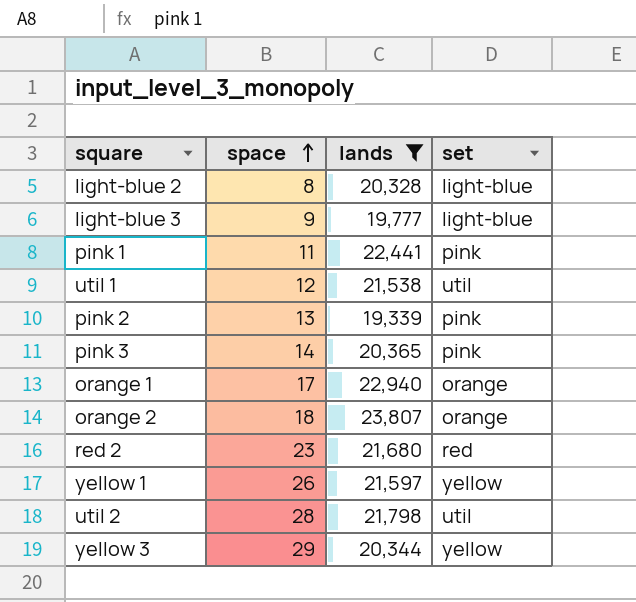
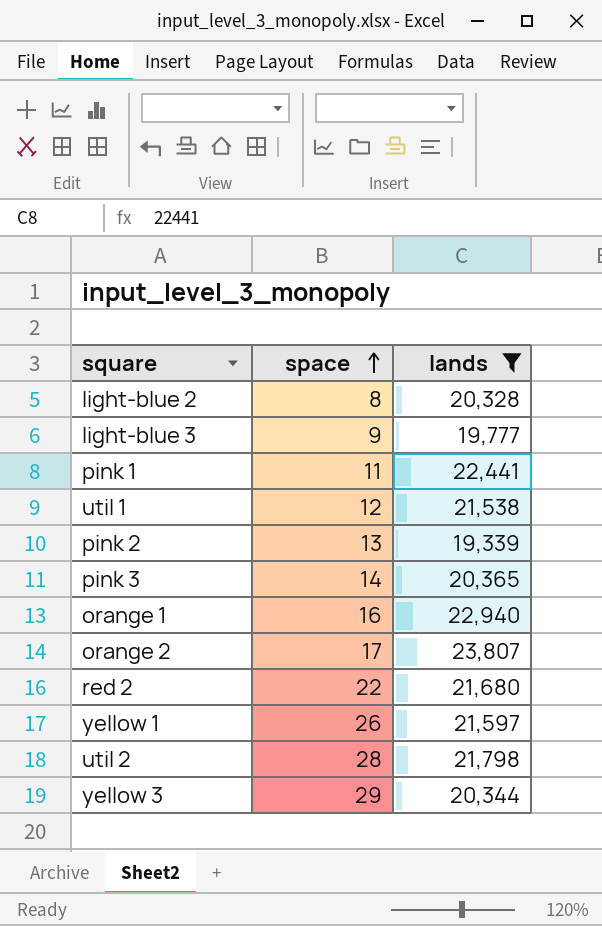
column set | position: 4 -> none
orange 1 | space: 17 -> 16
orange 2 | space: 18 -> 17
red 2 | space: 23 -> 22

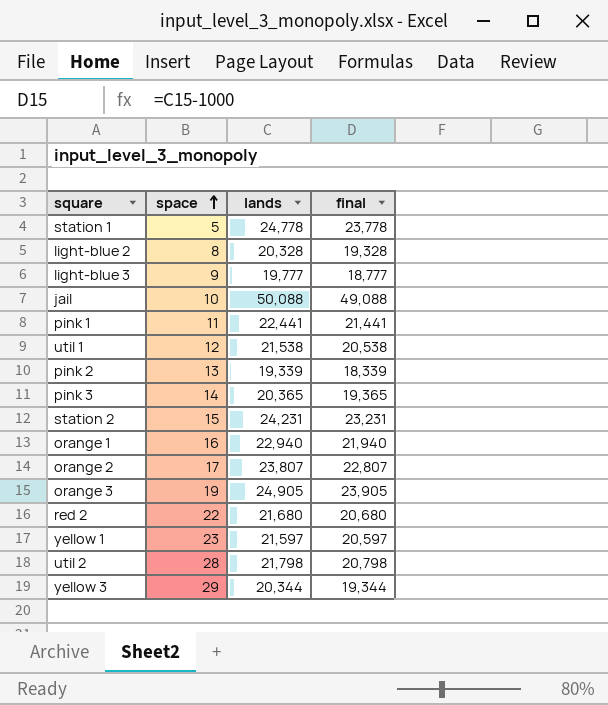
filter: lands <= 23,807 -> none
column final | formula: none -> [lands] - 1000
yellow 1 | space: 26 -> 23

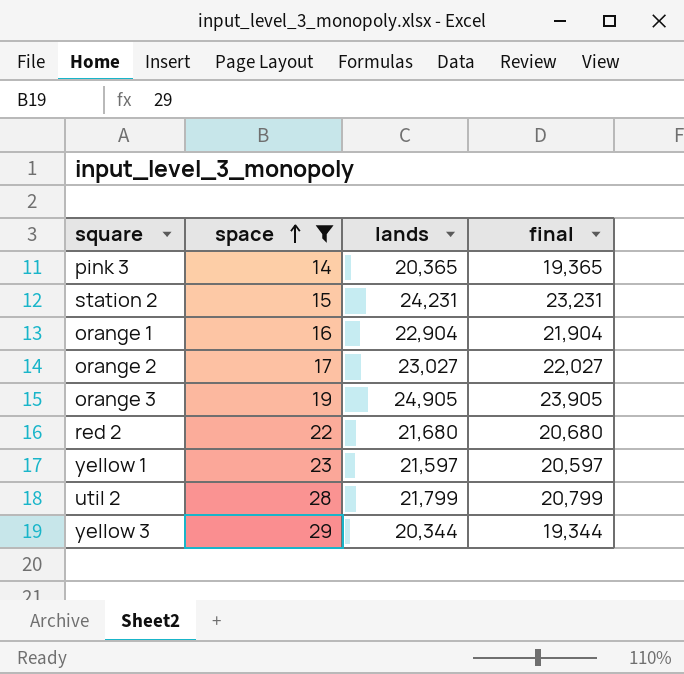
filter: none -> space >= 14
orange 1 | lands: 22,940 -> 22,904
orange 1 | final: 21,940 -> 21,904
orange 2 | lands: 23,807 -> 23,027
orange 2 | final: 22,807 -> 22,027
util 2 | lands: 21,798 -> 21,799
util 2 | final: 20,798 -> 20,799

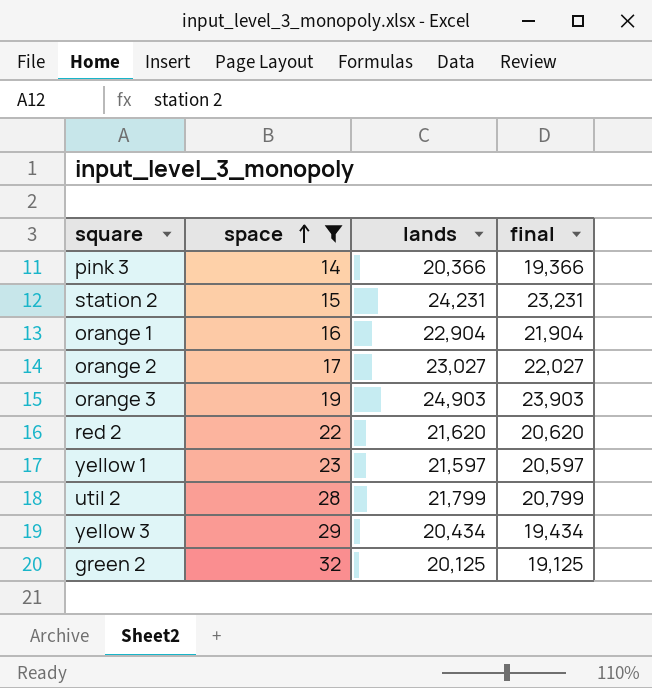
pink 3 | lands: 20,365 -> 20,366
pink 3 | final: 19,365 -> 19,366
orange 3 | lands: 24,905 -> 24,903
orange 3 | final: 23,905 -> 23,903
red 2 | lands: 21,680 -> 21,620
red 2 | final: 20,680 -> 20,620
yellow 3 | lands: 20,344 -> 20,434
yellow 3 | final: 19,344 -> 19,434
row green 2: none -> 32 | 20,125 | 19,125

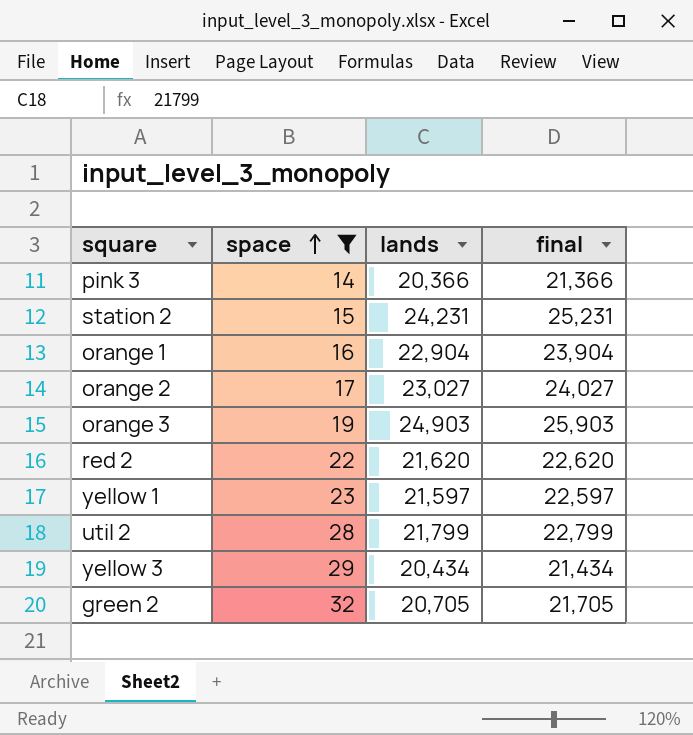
column final | formula: [lands] - 1000 -> [lands] + 1000
green 2 | lands: 20,125 -> 20,705

